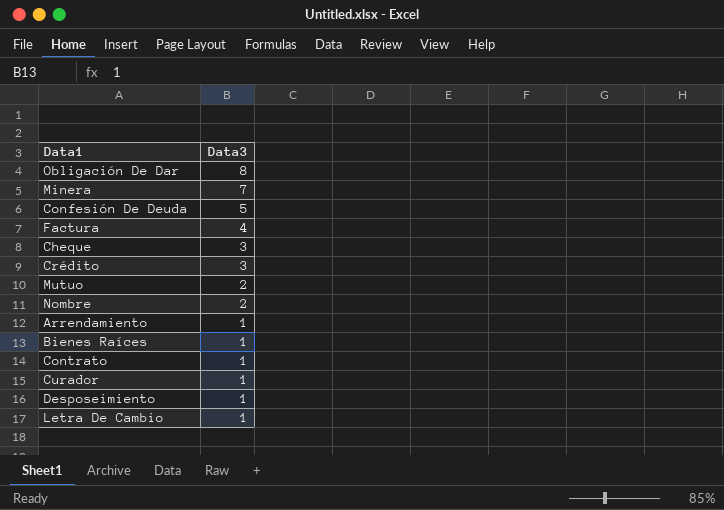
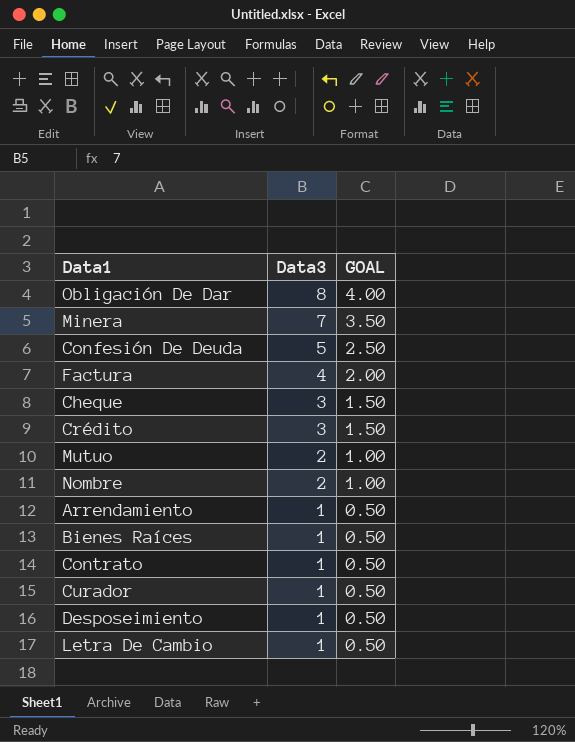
column GOAL | formula: none -> [Data3] * 0.5

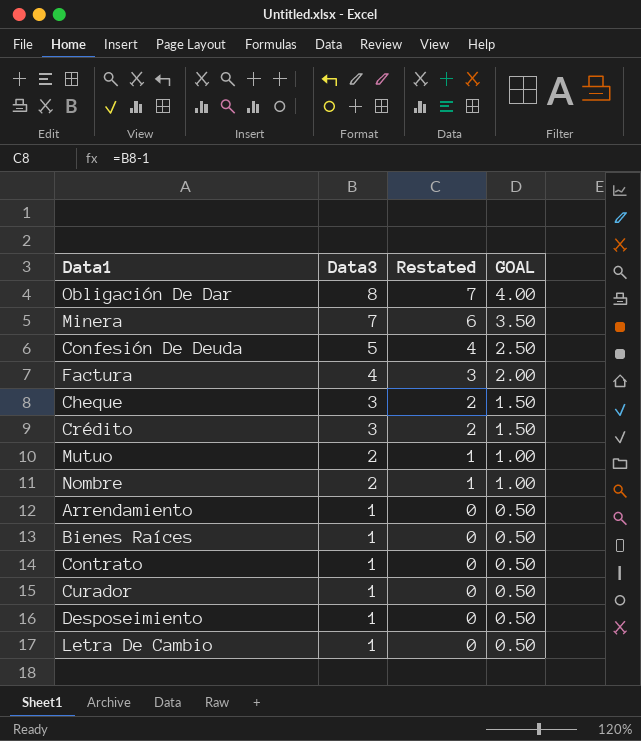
column Restated | formula: none -> [Data3] - 1

